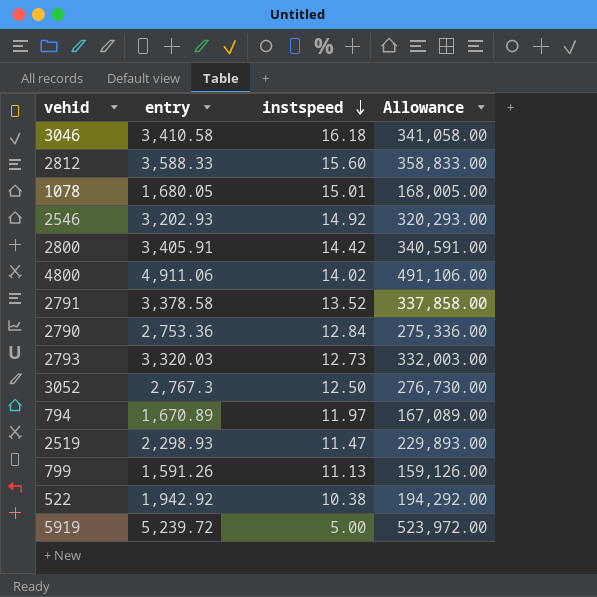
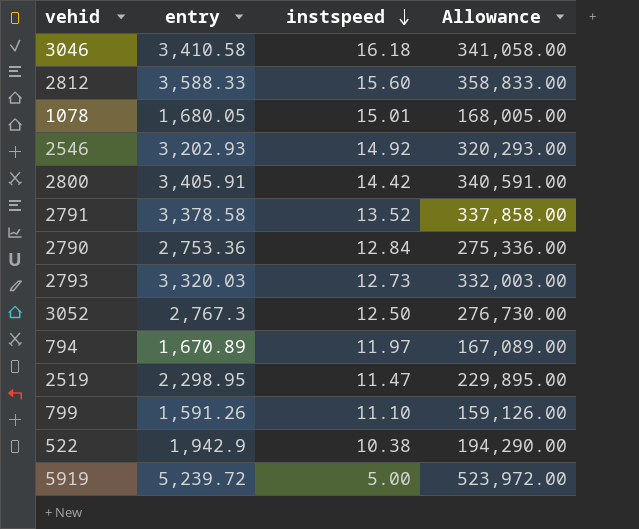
row 4800: 4,911.06 | 14.02 | 491,106.00 -> none
2519 | entry: 2,298.93 -> 2,298.95
2519 | Allowance: 229,893.00 -> 229,895.00
799 | instspeed: 11.13 -> 11.10
522 | entry: 1,942.92 -> 1,942.9
522 | Allowance: 194,292.00 -> 194,290.00

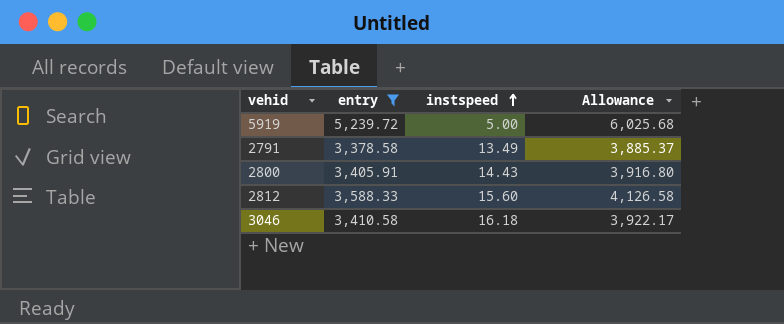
filter: none -> entry >= 3,378.58
row order: instspeed descending -> instspeed ascending
column Allowance | formula: [entry] * 100 -> [entry] * 1.15
2791 | instspeed: 13.52 -> 13.49
2800 | instspeed: 14.42 -> 14.43

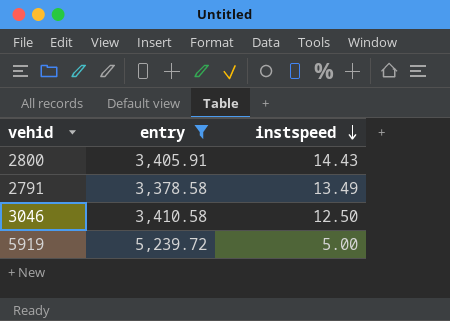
row order: instspeed ascending -> instspeed descending
column Allowance | formula: [entry] * 1.15 -> none
row 2812: 3,588.33 | 15.60 | 4,126.58 -> none
3046 | instspeed: 16.18 -> 12.50

